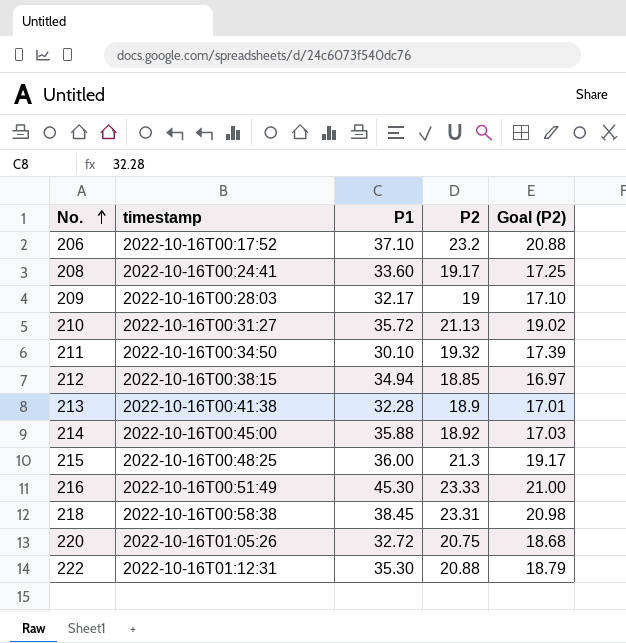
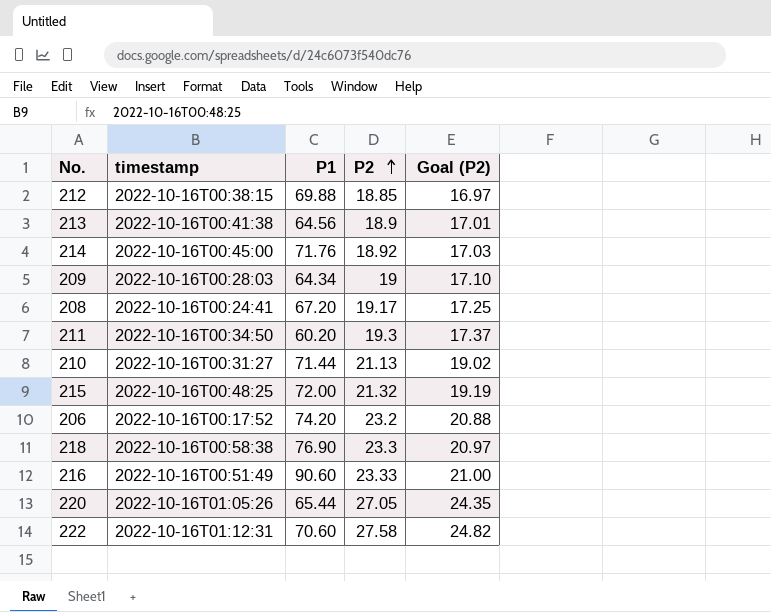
row order: No. ascending -> P2 ascending
212 | P1: 34.94 -> 69.88
213 | P1: 32.28 -> 64.56
214 | P1: 35.88 -> 71.76
209 | P1: 32.17 -> 64.34
208 | P1: 33.60 -> 67.20
211 | P1: 30.10 -> 60.20
211 | P2: 19.32 -> 19.3
211 | Goal (P2): 17.39 -> 17.37
210 | P1: 35.72 -> 71.44
215 | P1: 36.00 -> 72.00
215 | P2: 21.3 -> 21.32
215 | Goal (P2): 19.17 -> 19.19
206 | P1: 37.10 -> 74.20
218 | P1: 38.45 -> 76.90
218 | P2: 23.31 -> 23.3
218 | Goal (P2): 20.98 -> 20.97
216 | P1: 45.30 -> 90.60
220 | P1: 32.72 -> 65.44
220 | P2: 20.75 -> 27.05
220 | Goal (P2): 18.68 -> 24.35
222 | P1: 35.30 -> 70.60
222 | P2: 20.88 -> 27.58
222 | Goal (P2): 18.79 -> 24.82

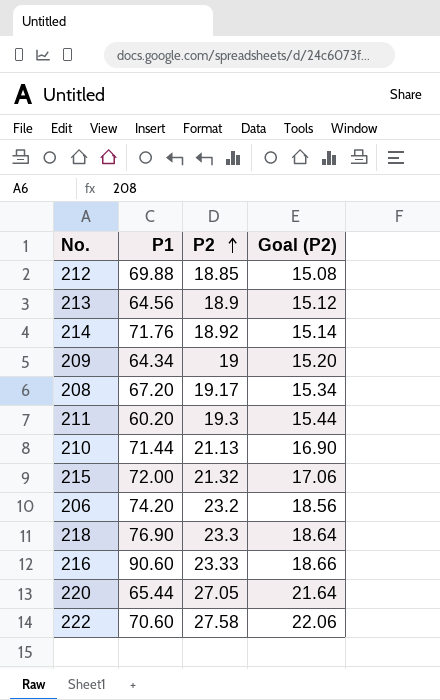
column timestamp | position: 2 -> none
column Goal (P2) | formula: [P2] * 0.9 -> [P2] * 0.8

